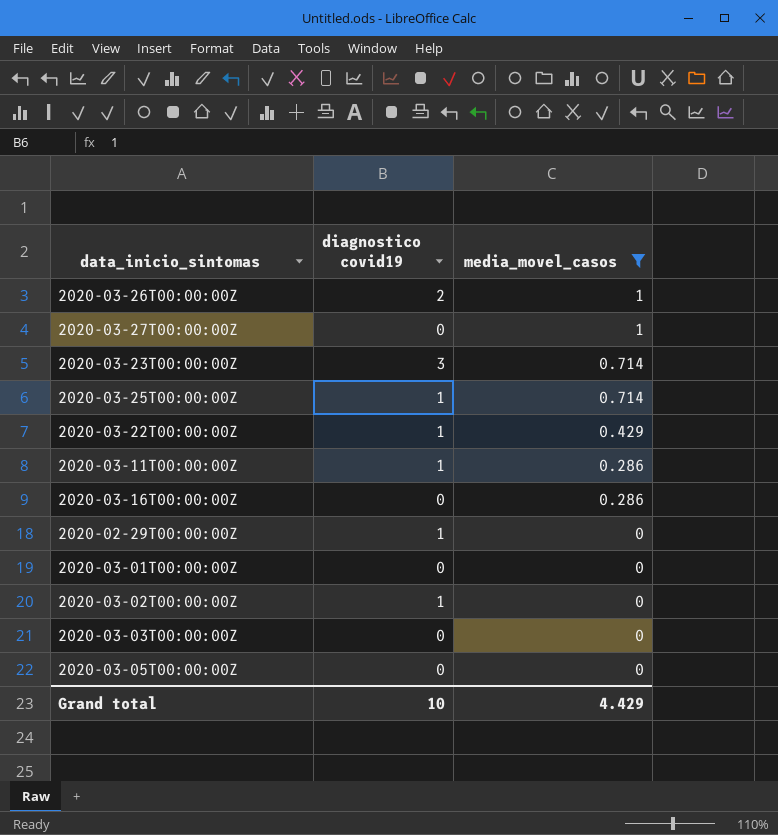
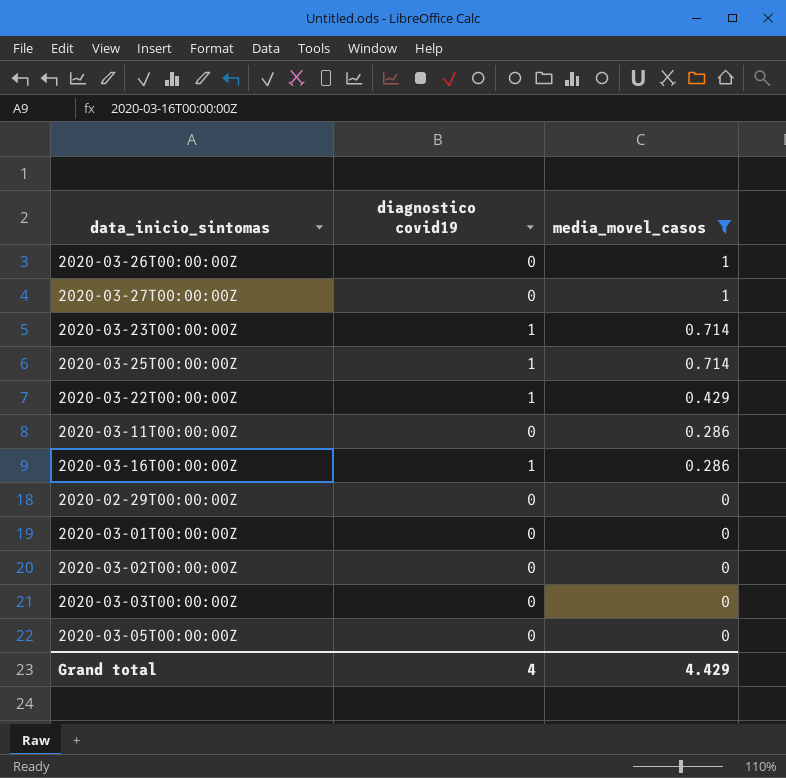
2020-03-26T00:00:00Z | diagnostico covid19: 2 -> 0
2020-03-23T00:00:00Z | diagnostico covid19: 3 -> 1
2020-03-11T00:00:00Z | diagnostico covid19: 1 -> 0
2020-03-16T00:00:00Z | diagnostico covid19: 0 -> 1
2020-02-29T00:00:00Z | diagnostico covid19: 1 -> 0
2020-03-02T00:00:00Z | diagnostico covid19: 1 -> 0
Grand total | diagnostico covid19: 10 -> 4

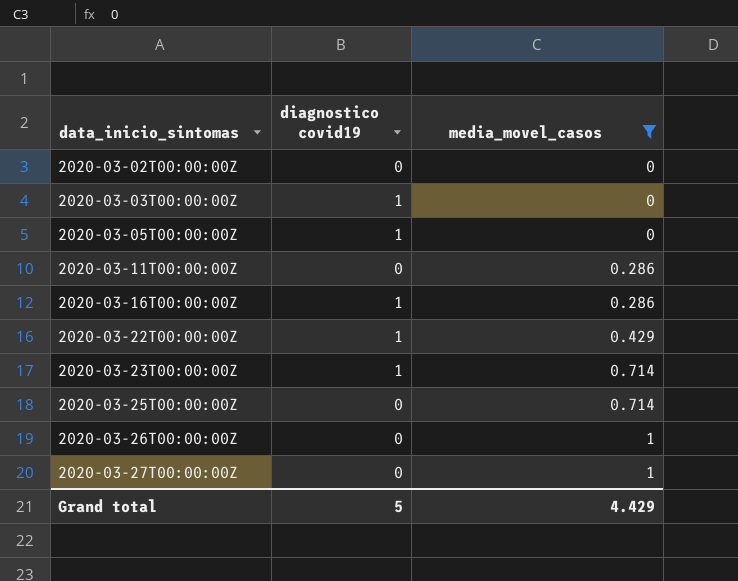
row order: media_movel_casos descending -> data_inicio_sintomas ascending
row 2020-02-29T00:00:00Z: 0 | 0 -> none
row 2020-03-01T00:00:00Z: 0 | 0 -> none
2020-03-03T00:00:00Z | diagnostico covid19: 0 -> 1
2020-03-05T00:00:00Z | diagnostico covid19: 0 -> 1
2020-03-25T00:00:00Z | diagnostico covid19: 1 -> 0
Grand total | diagnostico covid19: 4 -> 5

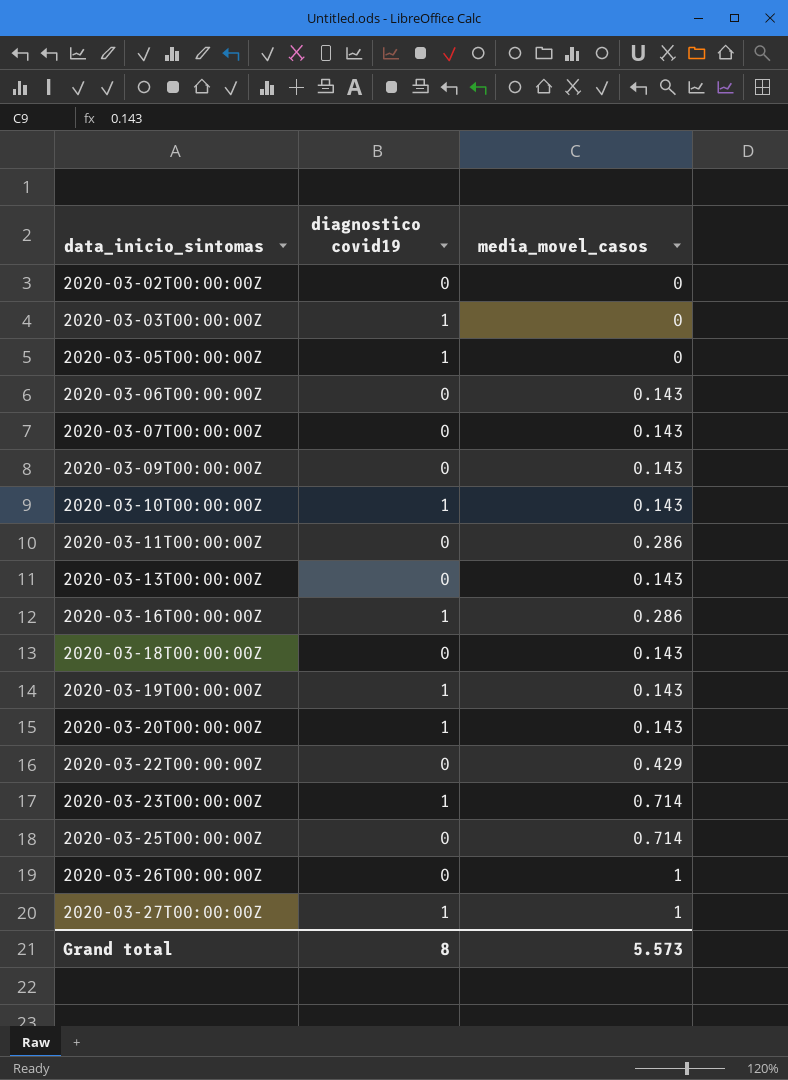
filter: media_movel_casos != 0.143 -> none
2020-03-22T00:00:00Z | diagnostico covid19: 1 -> 0
2020-03-27T00:00:00Z | diagnostico covid19: 0 -> 1
Grand total | diagnostico covid19: 5 -> 8
Grand total | media_movel_casos: 4.429 -> 5.573

